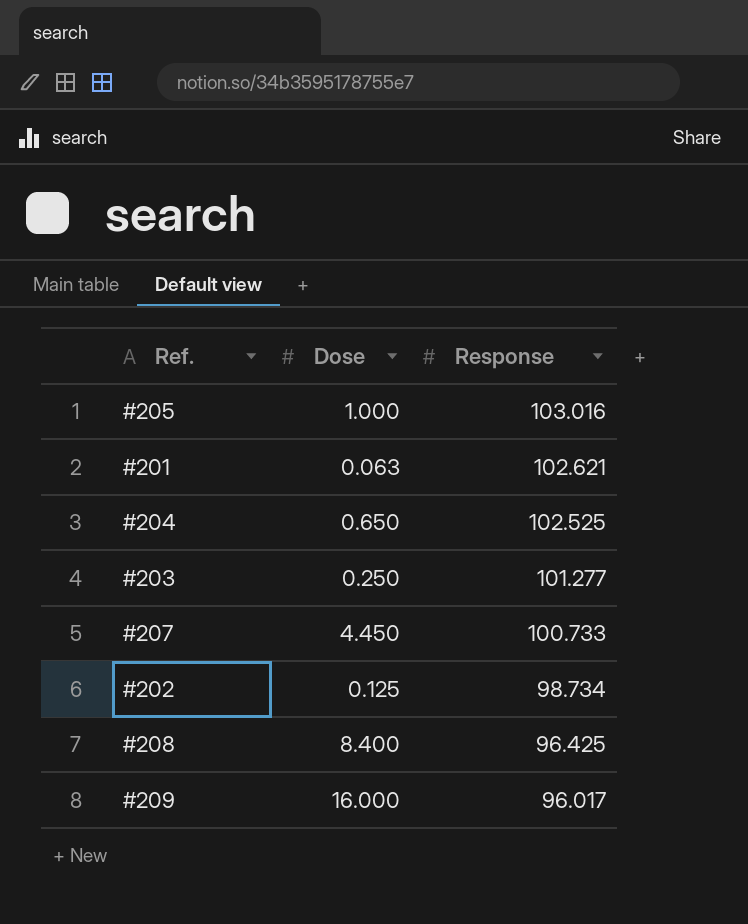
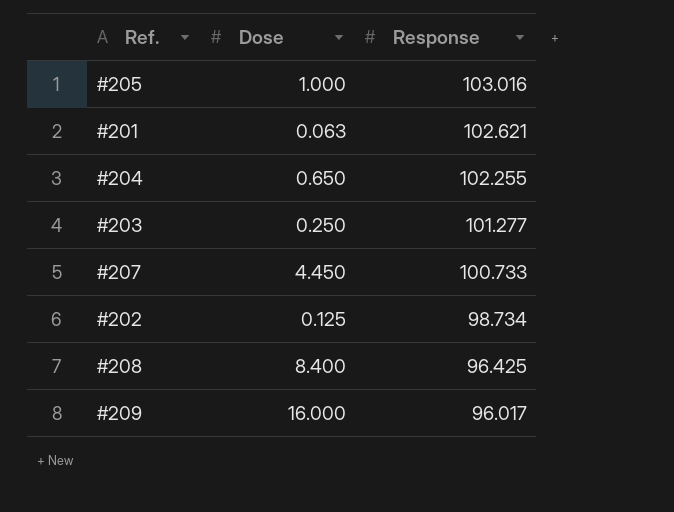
#204 | Response: 102.525 -> 102.255

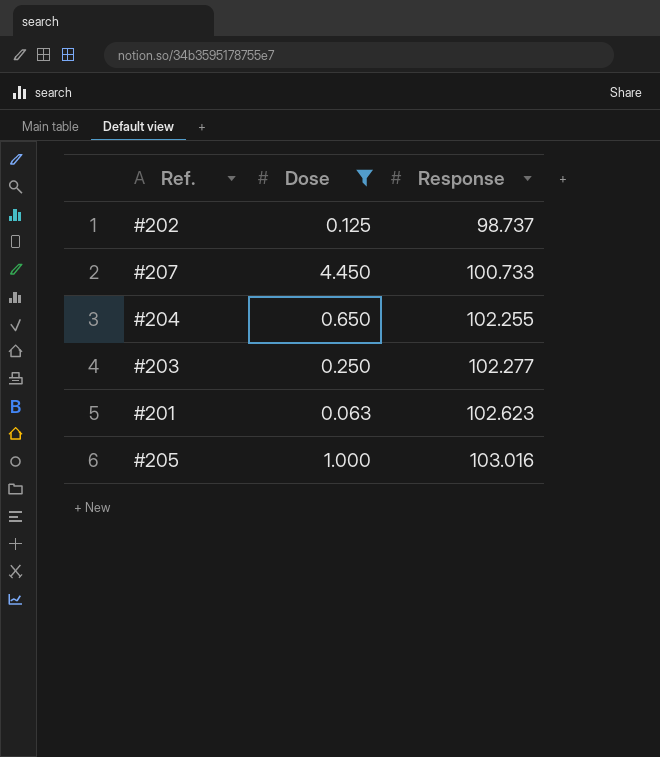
filter: none -> Dose <= 4.450
row order: Response descending -> Response ascending
#202 | Response: 98.734 -> 98.737
#203 | Response: 101.277 -> 102.277
#201 | Response: 102.621 -> 102.623

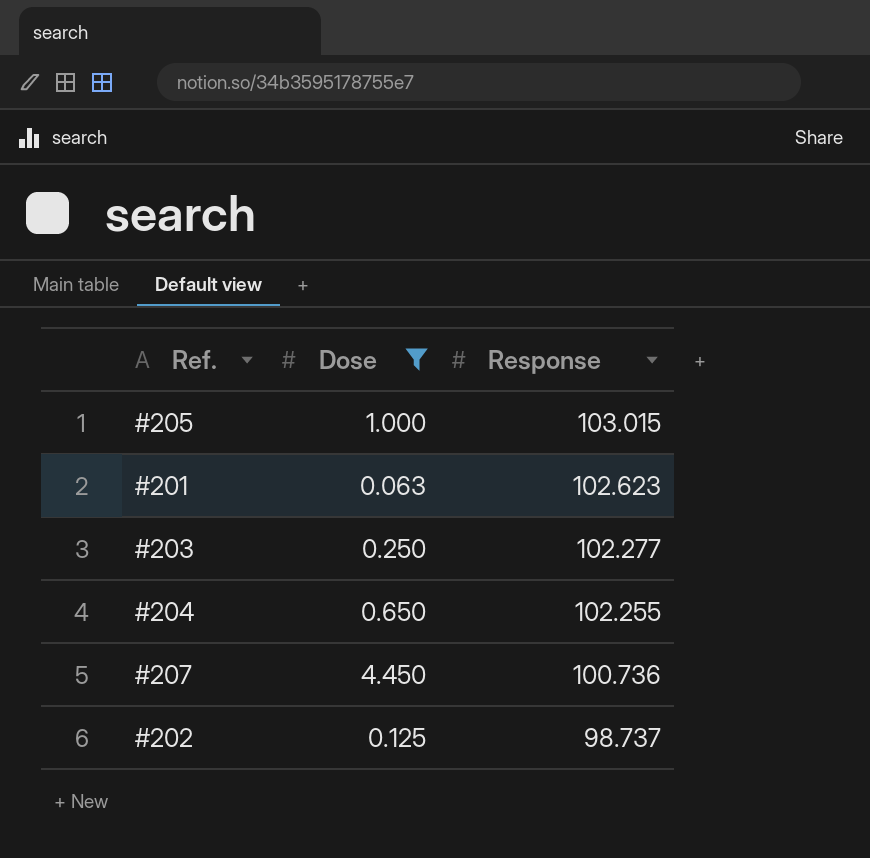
row order: Response ascending -> Response descending
#205 | Response: 103.016 -> 103.015
#207 | Response: 100.733 -> 100.736

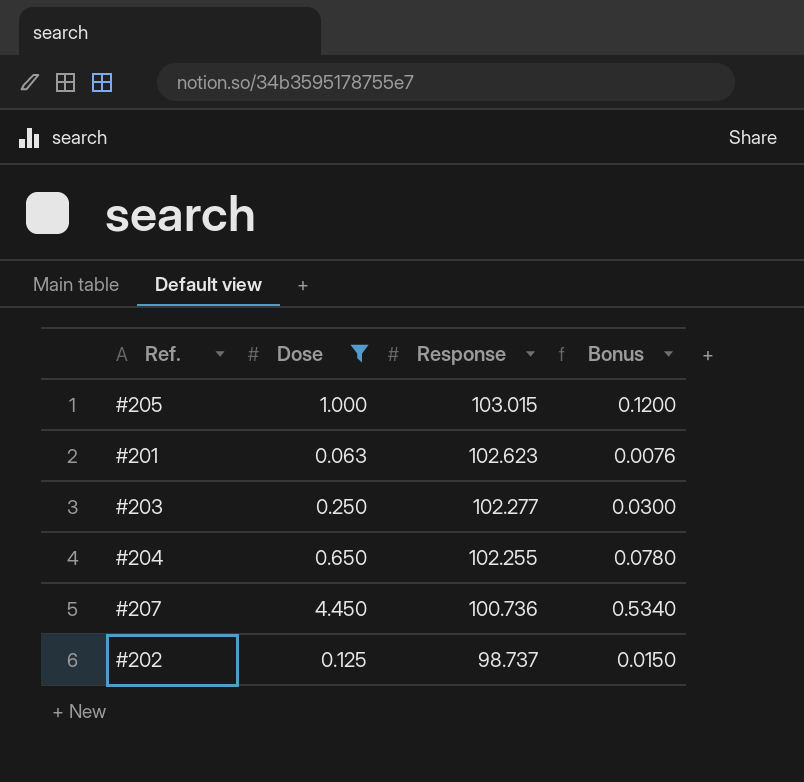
column Bonus | formula: none -> [Dose] * 0.12

